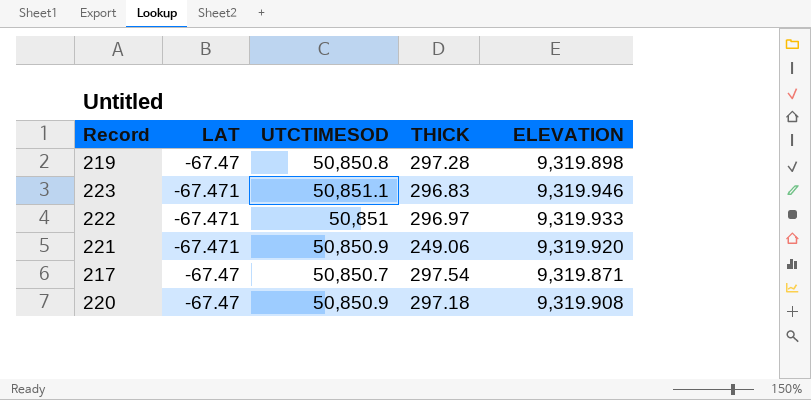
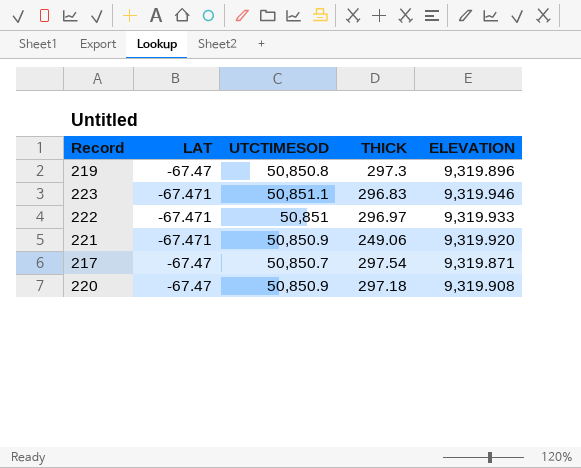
219 | THICK: 297.28 -> 297.3
219 | ELEVATION: 9,319.898 -> 9,319.896

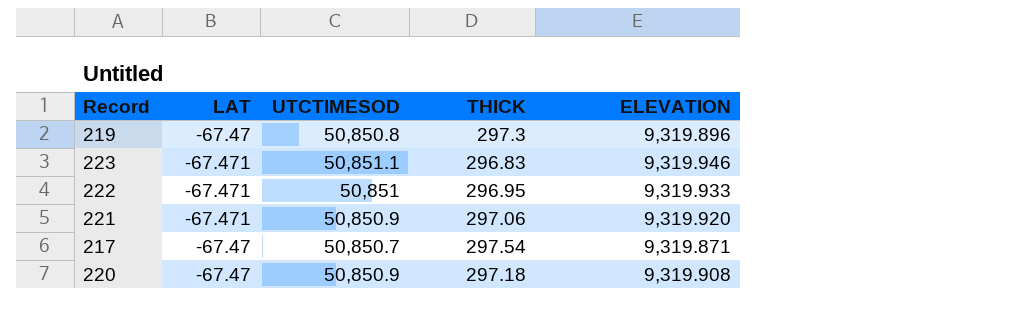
222 | THICK: 296.97 -> 296.95
221 | THICK: 249.06 -> 297.06

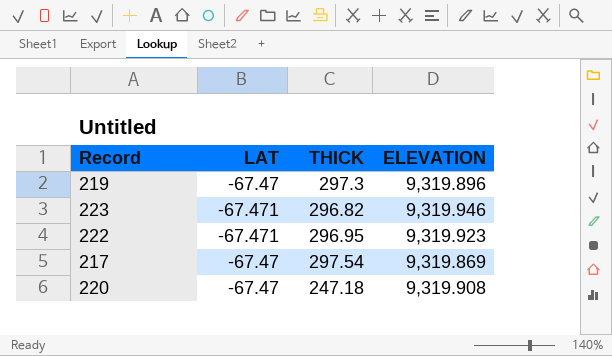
column UTCTIMESOD | position: 3 -> none
row 221: -67.471 | 50,850.9 | 297.06 | 9,319.920 -> none
223 | THICK: 296.83 -> 296.82
222 | ELEVATION: 9,319.933 -> 9,319.923
217 | ELEVATION: 9,319.871 -> 9,319.869
220 | THICK: 297.18 -> 247.18

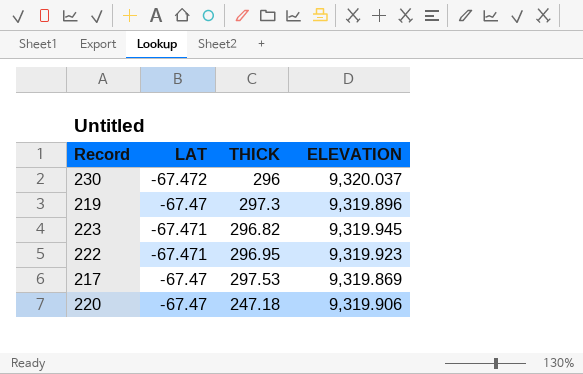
row 230: none -> -67.472 | 296 | 9,320.037
223 | ELEVATION: 9,319.946 -> 9,319.945
217 | THICK: 297.54 -> 297.53
220 | ELEVATION: 9,319.908 -> 9,319.906

